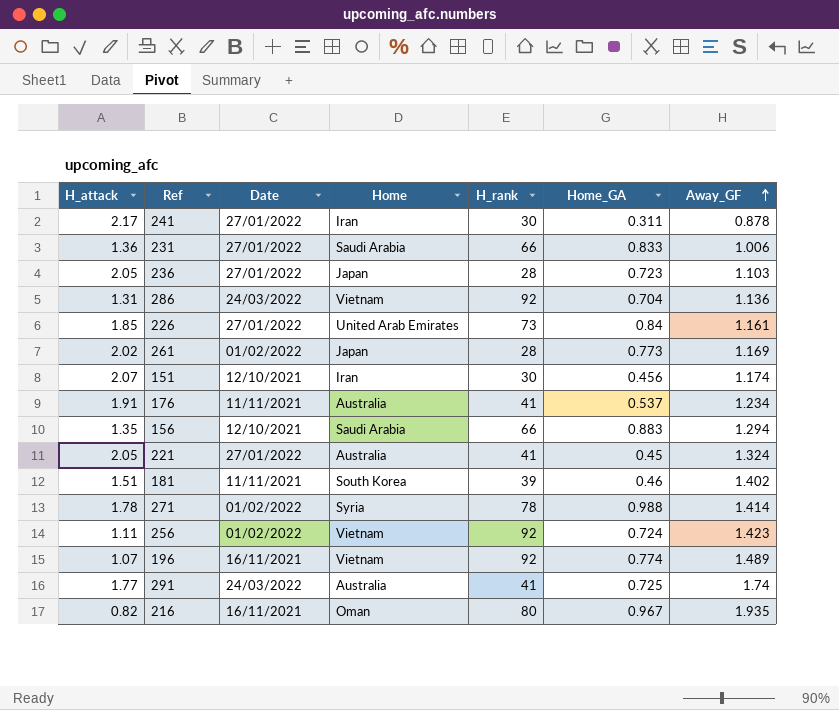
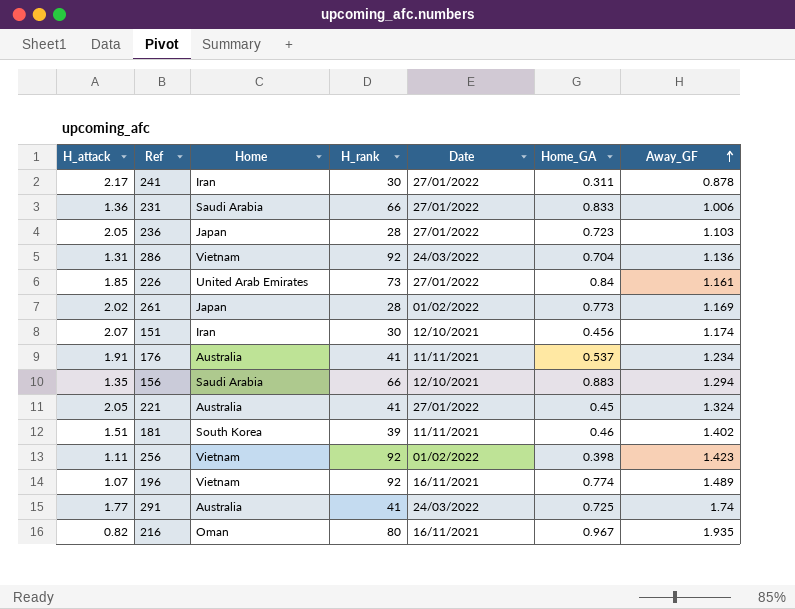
column Date | position: 3 -> 5
row 271: 1.78 | 01/02/2022 | Syria | 78 | 0.988 | 1.414 -> none
256 | Home_GA: 0.724 -> 0.398

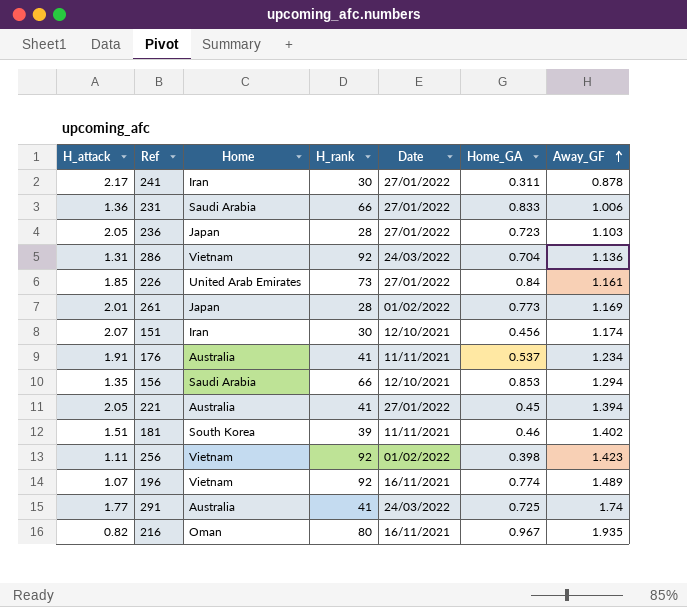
261 | H_attack: 2.02 -> 2.01
156 | Home_GA: 0.883 -> 0.853
221 | Away_GF: 1.324 -> 1.394

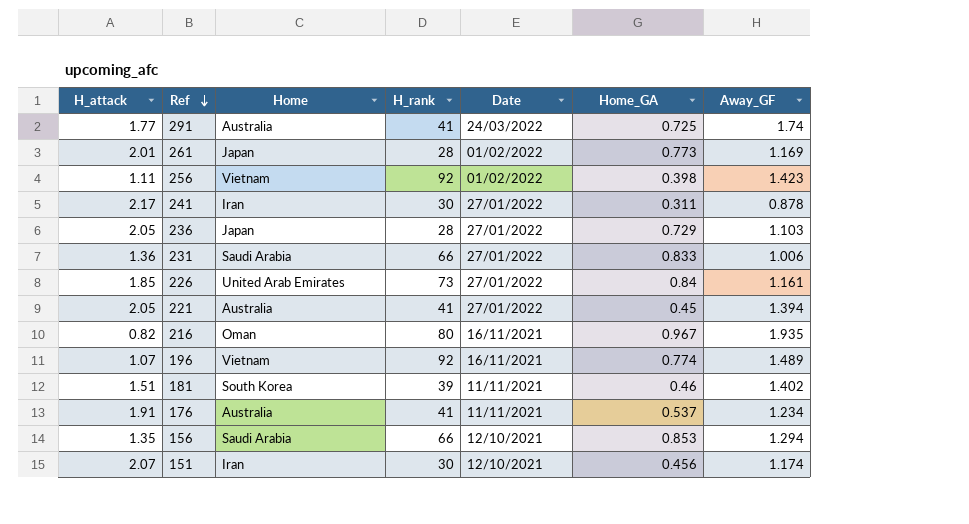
row order: Away_GF ascending -> Ref descending
row 286: 1.31 | Vietnam | 92 | 24/03/2022 | 0.704 | 1.136 -> none
236 | Home_GA: 0.723 -> 0.729

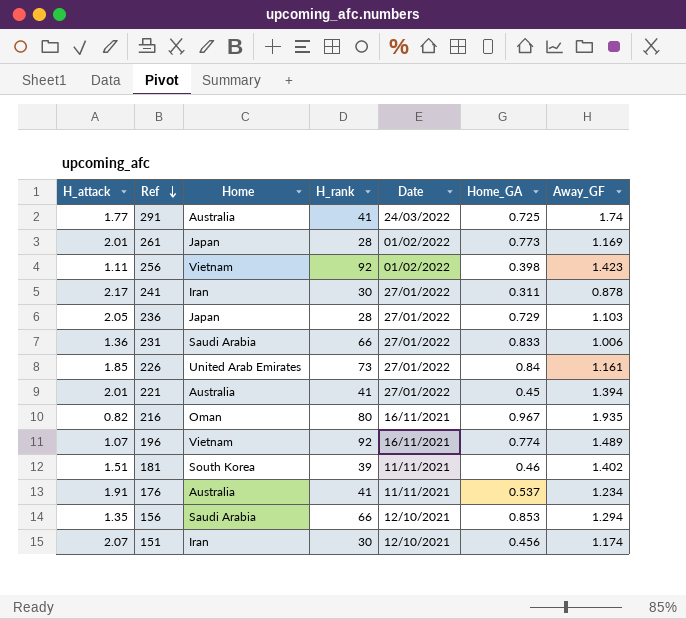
221 | H_attack: 2.05 -> 2.01

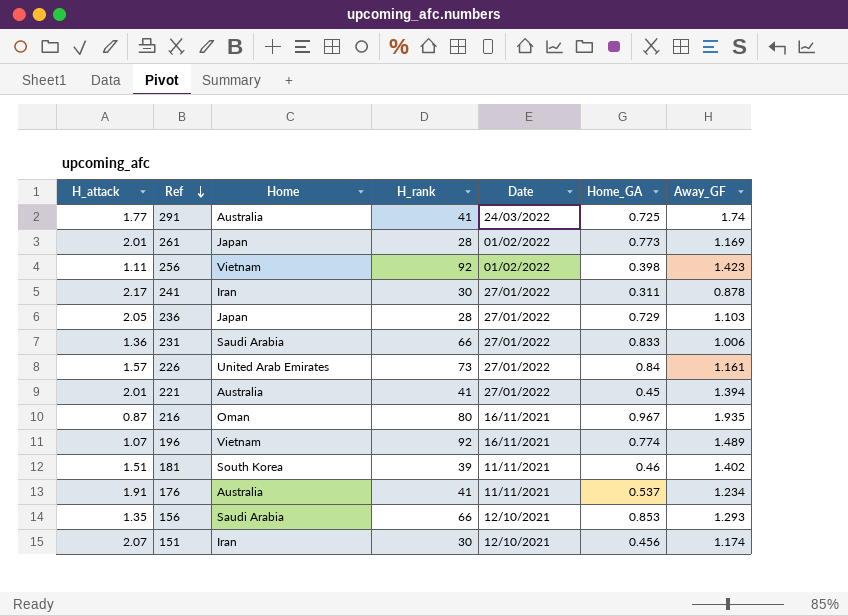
226 | H_attack: 1.85 -> 1.57
216 | H_attack: 0.82 -> 0.87
156 | Away_GF: 1.294 -> 1.293

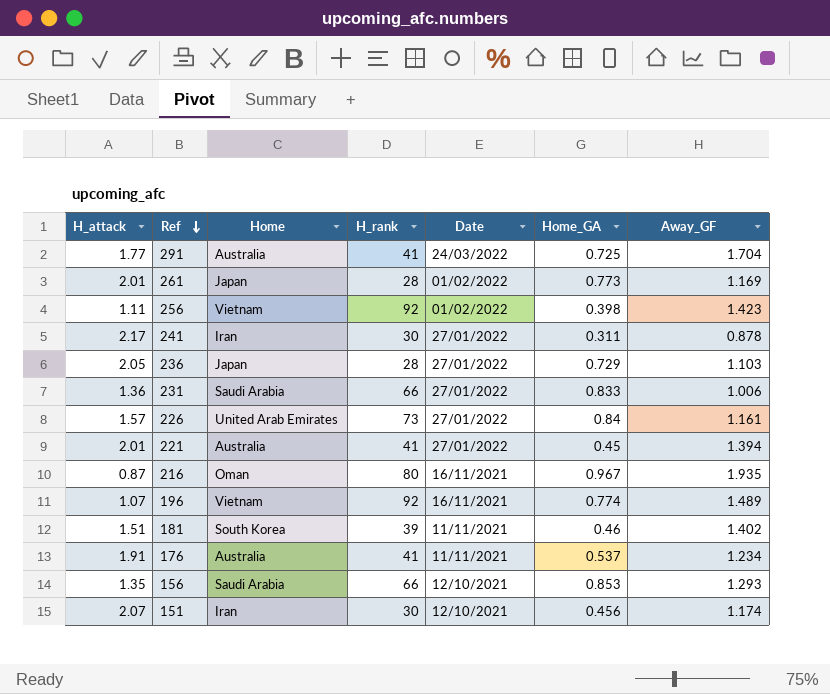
291 | Away_GF: 1.74 -> 1.704

